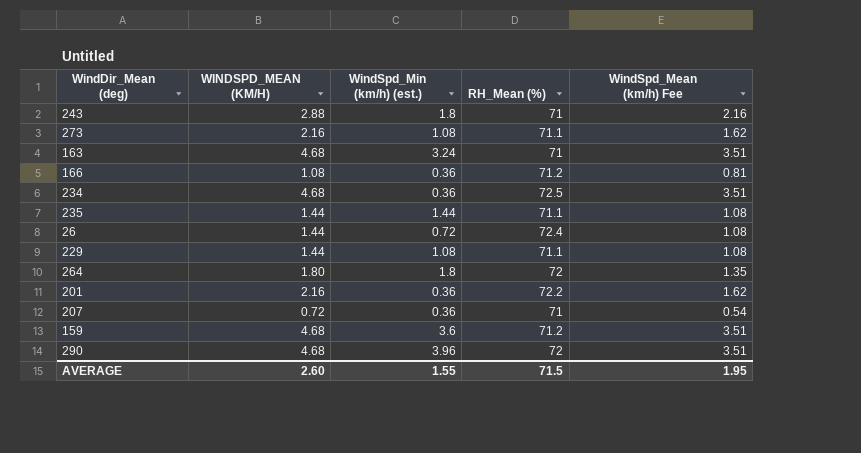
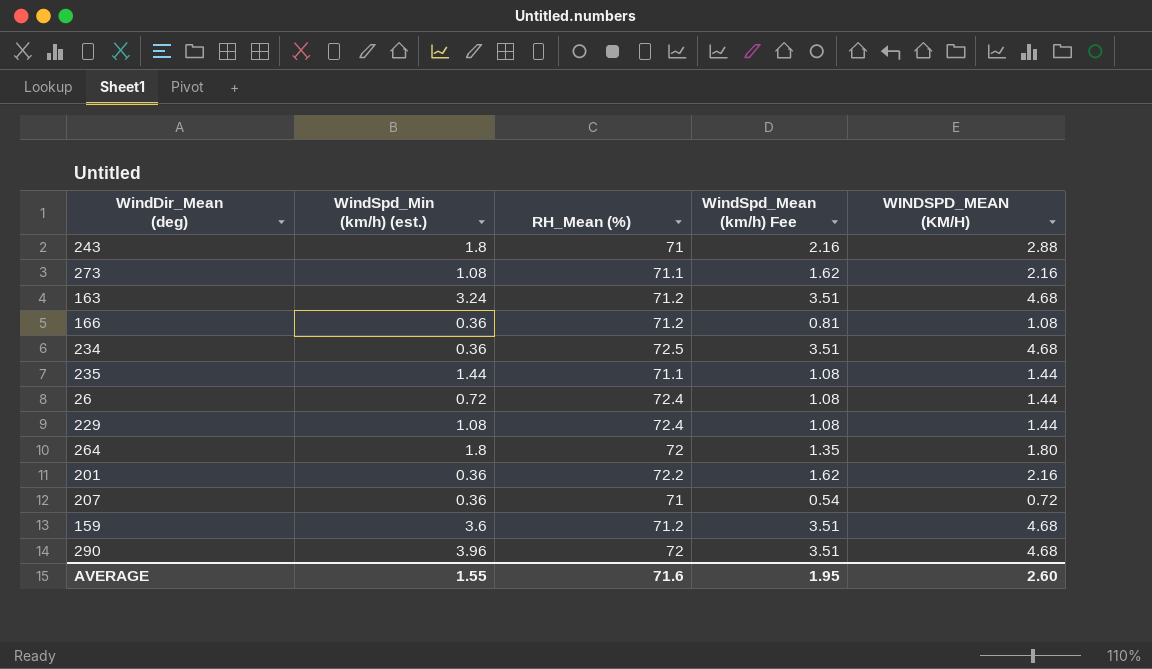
column WINDSPD_MEAN (KM/H) | position: 2 -> 5
163 | RH_Mean (%): 71 -> 71.2
229 | RH_Mean (%): 71.1 -> 72.4
AVERAGE | RH_Mean (%): 71.5 -> 71.6

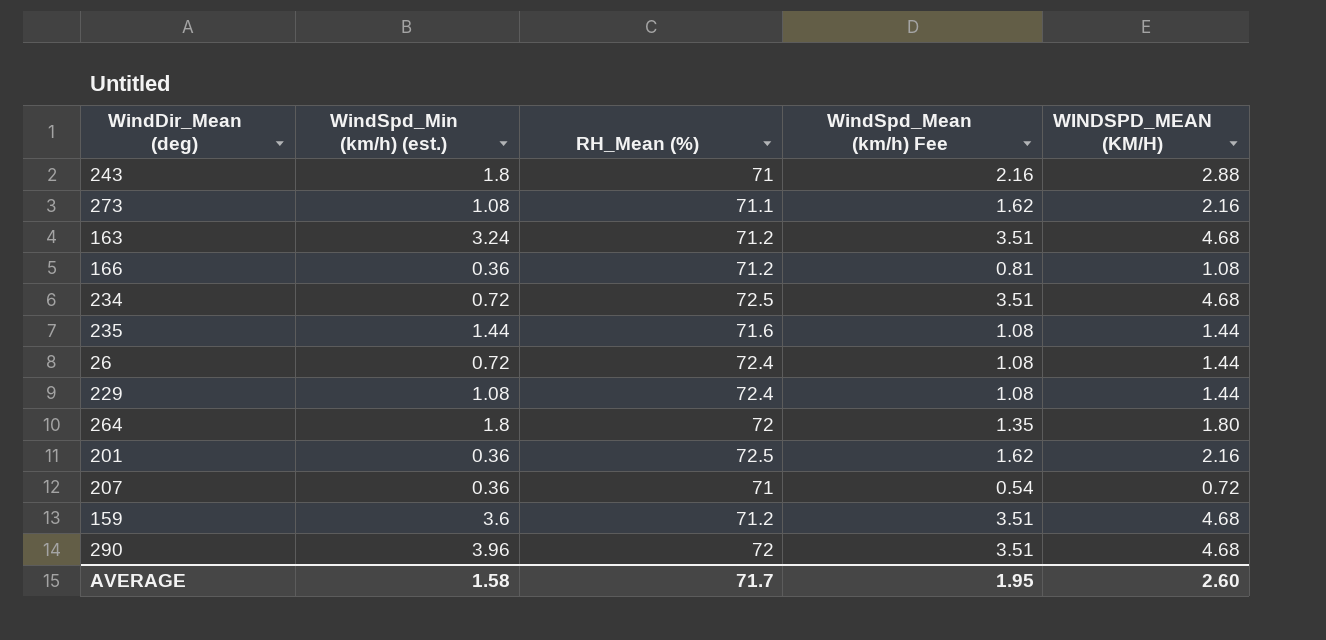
234 | WindSpd_Min (km/h) (est.): 0.36 -> 0.72
235 | RH_Mean (%): 71.1 -> 71.6
201 | RH_Mean (%): 72.2 -> 72.5
AVERAGE | WindSpd_Min (km/h) (est.): 1.55 -> 1.58
AVERAGE | RH_Mean (%): 71.6 -> 71.7

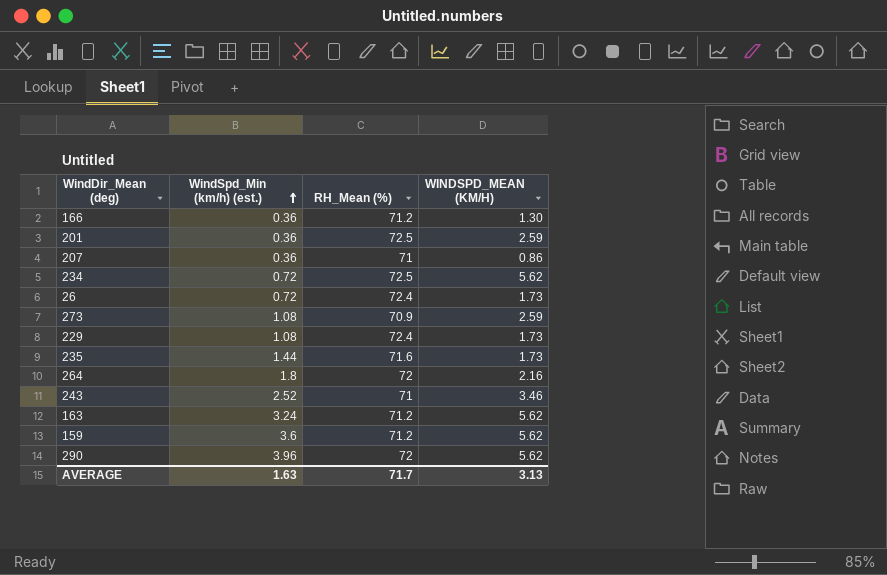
row order: none -> WindSpd_Min (km/h) (est.) ascending
column WindSpd_Mean (km/h) Fee | formula: [WINDSPD_MEAN (KM/H)] * 0.75 -> none
166 | WINDSPD_MEAN (KM/H): 1.08 -> 1.30
201 | WINDSPD_MEAN (KM/H): 2.16 -> 2.59
207 | WINDSPD_MEAN (KM/H): 0.72 -> 0.86
234 | WINDSPD_MEAN (KM/H): 4.68 -> 5.62
26 | WINDSPD_MEAN (KM/H): 1.44 -> 1.73
273 | RH_Mean (%): 71.1 -> 70.9
273 | WINDSPD_MEAN (KM/H): 2.16 -> 2.59
229 | WINDSPD_MEAN (KM/H): 1.44 -> 1.73
235 | WINDSPD_MEAN (KM/H): 1.44 -> 1.73
264 | WINDSPD_MEAN (KM/H): 1.80 -> 2.16
243 | WindSpd_Min (km/h) (est.): 1.8 -> 2.52
243 | WINDSPD_MEAN (KM/H): 2.88 -> 3.46
163 | WINDSPD_MEAN (KM/H): 4.68 -> 5.62
159 | WINDSPD_MEAN (KM/H): 4.68 -> 5.62
290 | WINDSPD_MEAN (KM/H): 4.68 -> 5.62
AVERAGE | WindSpd_Min (km/h) (est.): 1.58 -> 1.63
AVERAGE | WINDSPD_MEAN (KM/H): 2.60 -> 3.13

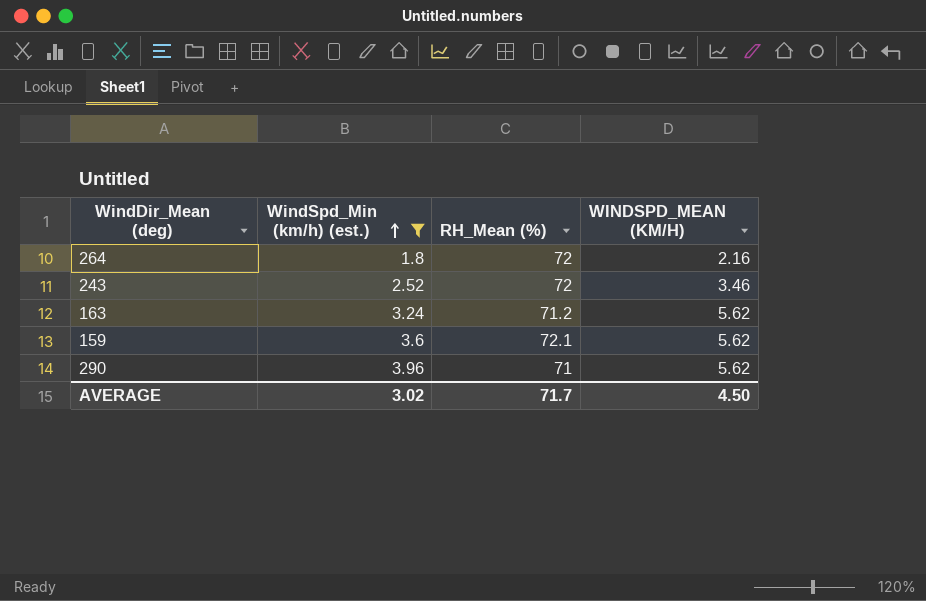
filter: none -> WindSpd_Min (km/h) (est.) >= 1.8
243 | RH_Mean (%): 71 -> 72
159 | RH_Mean (%): 71.2 -> 72.1
290 | RH_Mean (%): 72 -> 71
AVERAGE | WindSpd_Min (km/h) (est.): 1.63 -> 3.02
AVERAGE | WINDSPD_MEAN (KM/H): 3.13 -> 4.50

